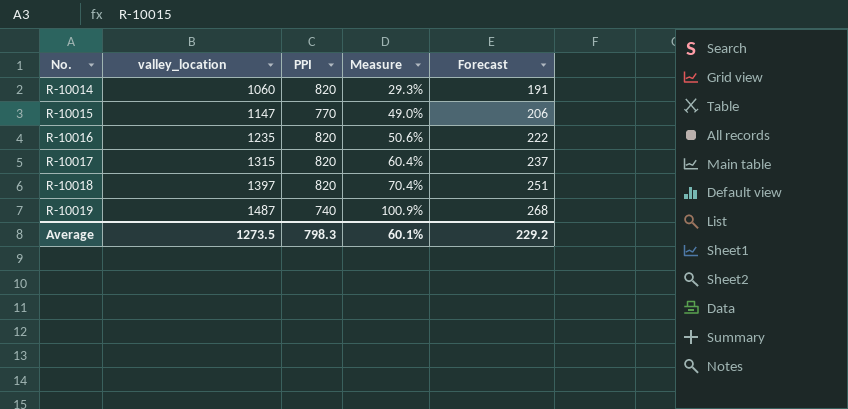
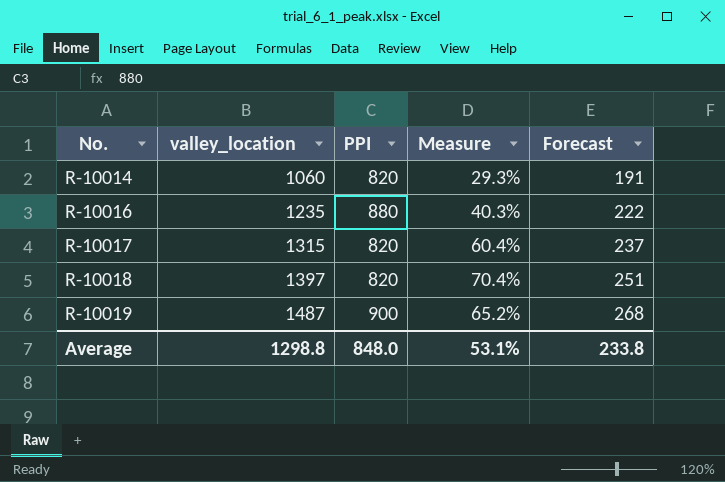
row R-10015: 1147 | 770 | 49.0% | 206 -> none
R-10016 | PPI: 820 -> 880
R-10016 | Measure: 50.6% -> 40.3%
R-10019 | PPI: 740 -> 900
R-10019 | Measure: 100.9% -> 65.2%
Average | valley_location: 1273.5 -> 1298.8
Average | PPI: 798.3 -> 848.0
Average | Measure: 60.1% -> 53.1%
Average | Forecast: 229.2 -> 233.8

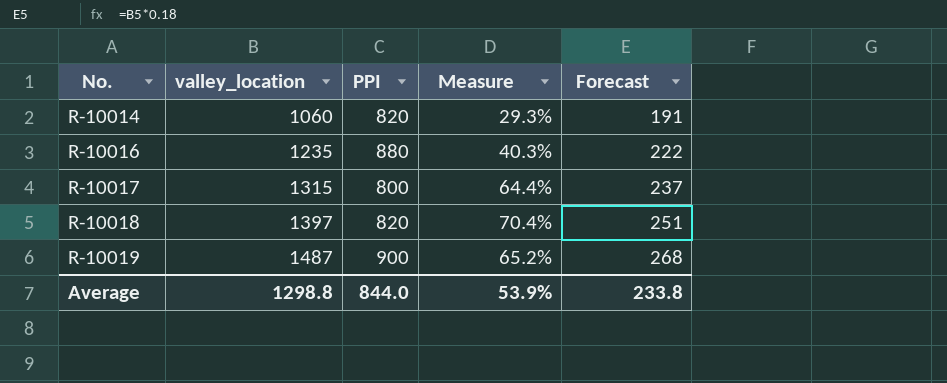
R-10017 | PPI: 820 -> 800
R-10017 | Measure: 60.4% -> 64.4%
Average | PPI: 848.0 -> 844.0
Average | Measure: 53.1% -> 53.9%

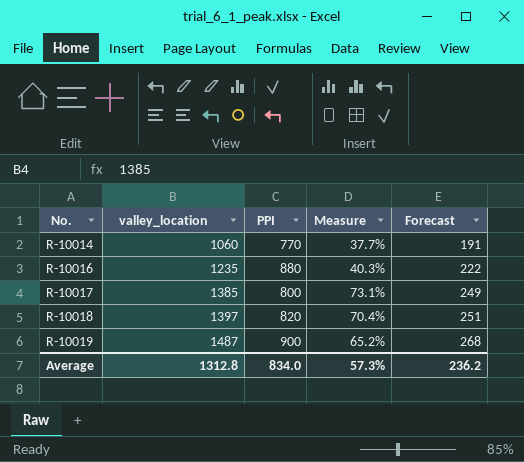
R-10014 | PPI: 820 -> 770
R-10014 | Measure: 29.3% -> 37.7%
R-10017 | valley_location: 1315 -> 1385
R-10017 | Measure: 64.4% -> 73.1%
R-10017 | Forecast: 237 -> 249
Average | valley_location: 1298.8 -> 1312.8
Average | PPI: 844.0 -> 834.0
Average | Measure: 53.9% -> 57.3%
Average | Forecast: 233.8 -> 236.2

